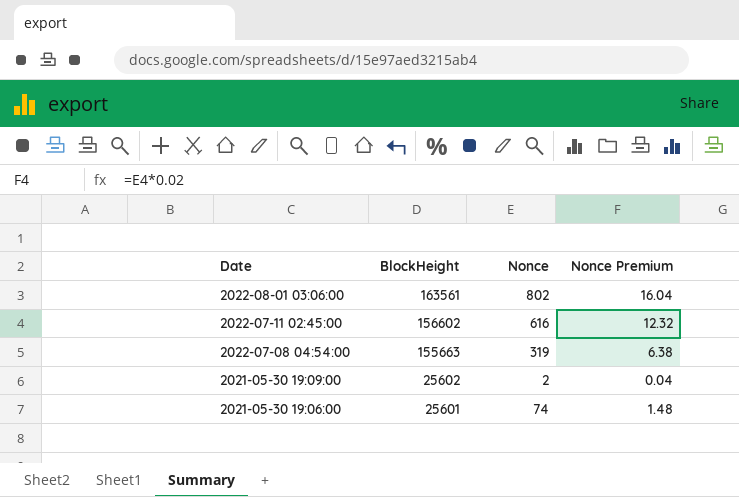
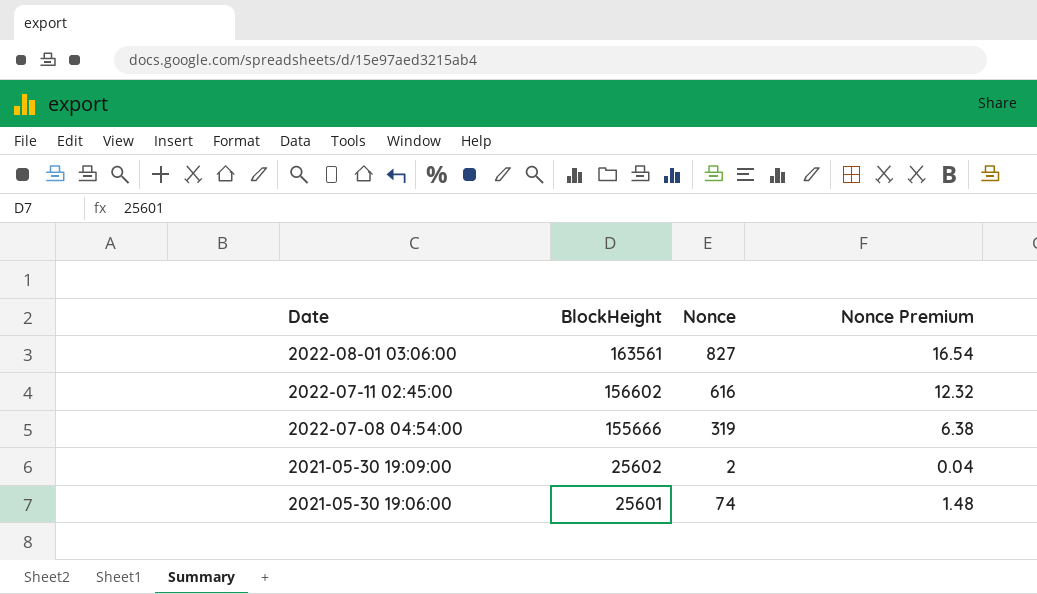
2022-08-01 03:06:00 | Nonce: 802 -> 827
2022-08-01 03:06:00 | Nonce Premium: 16.04 -> 16.54
2022-07-08 04:54:00 | BlockHeight: 155663 -> 155666

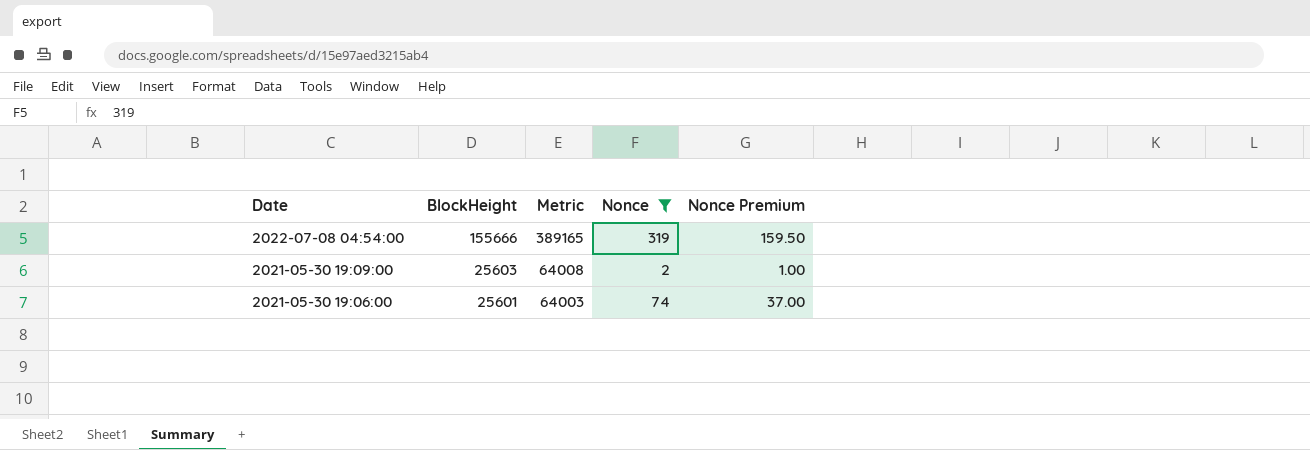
filter: none -> Nonce <= 319
column Metric | formula: none -> [BlockHeight] * 2.5
column Nonce Premium | formula: [Nonce] * 0.02 -> [Nonce] * 0.5
2021-05-30 19:09:00 | BlockHeight: 25602 -> 25603

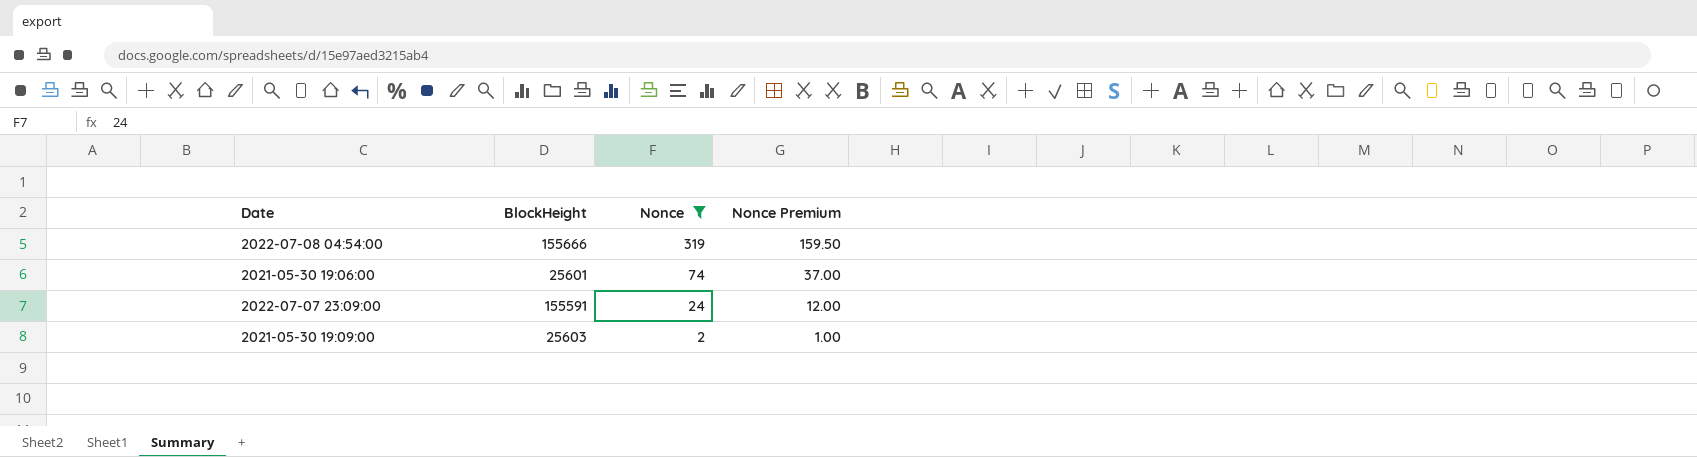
row order: Date descending -> Nonce descending
column Metric | formula: [BlockHeight] * 2.5 -> none
row 2022-07-07 23:09:00: none -> 155591 | 24 | 12.00

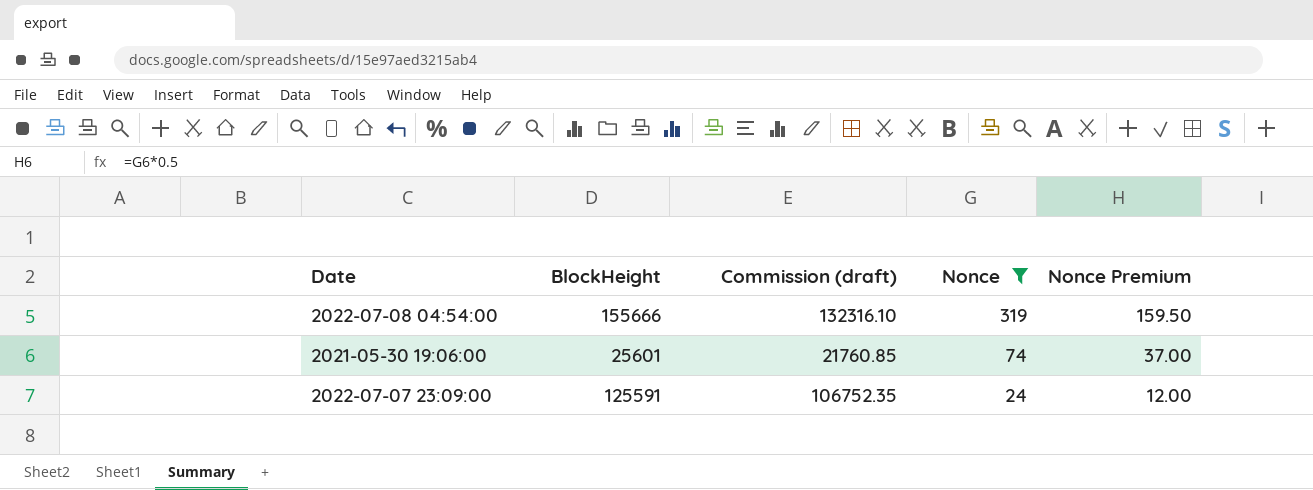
column Commission (draft) | formula: none -> [BlockHeight] * 0.85
row 2021-05-30 19:09:00: 25603 | 2 | 1.00 -> none
2022-07-07 23:09:00 | BlockHeight: 155591 -> 125591

